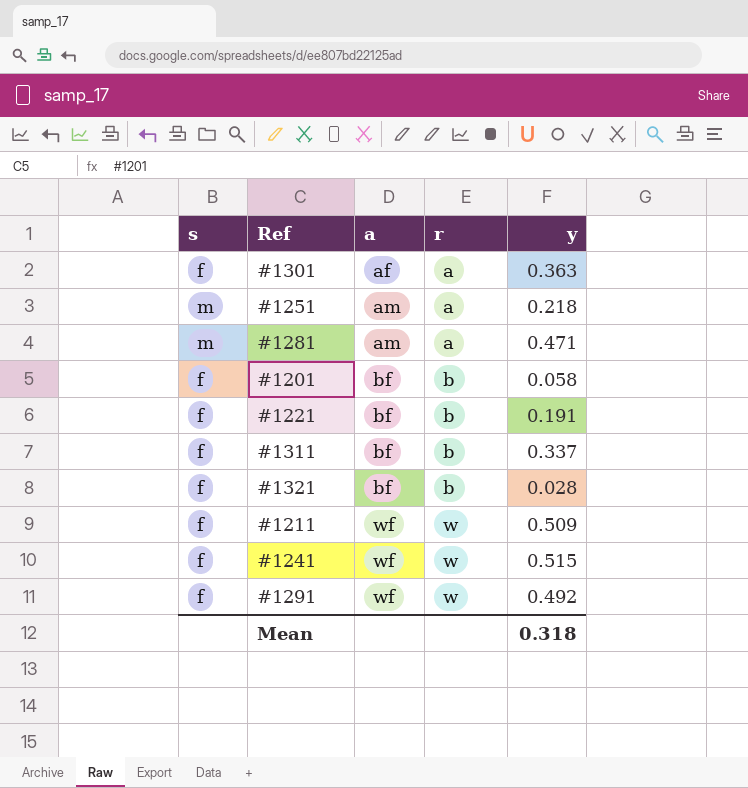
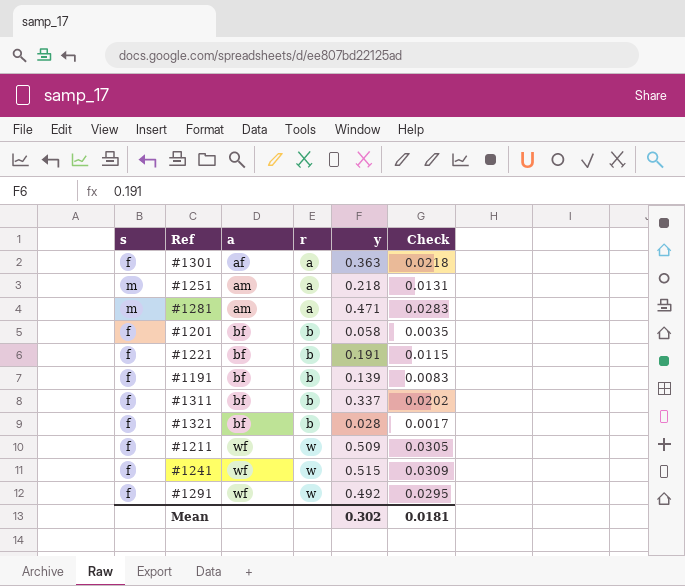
column Check | formula: none -> [y] * 0.06
row #1191: none -> f | bf | b | 0.139 | 0.0083
Mean | y: 0.318 -> 0.302

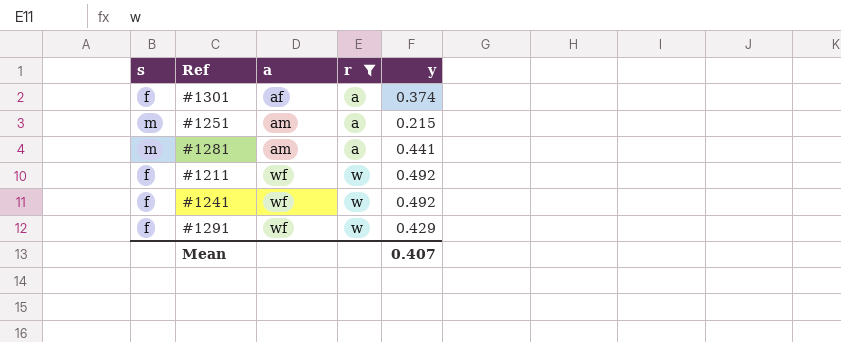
filter: none -> r != b
column Check | formula: [y] * 0.06 -> none
#1301 | y: 0.363 -> 0.374
#1251 | y: 0.218 -> 0.215
#1281 | y: 0.471 -> 0.441
#1211 | y: 0.509 -> 0.492
#1241 | y: 0.515 -> 0.492
#1291 | y: 0.492 -> 0.429
Mean | y: 0.302 -> 0.407

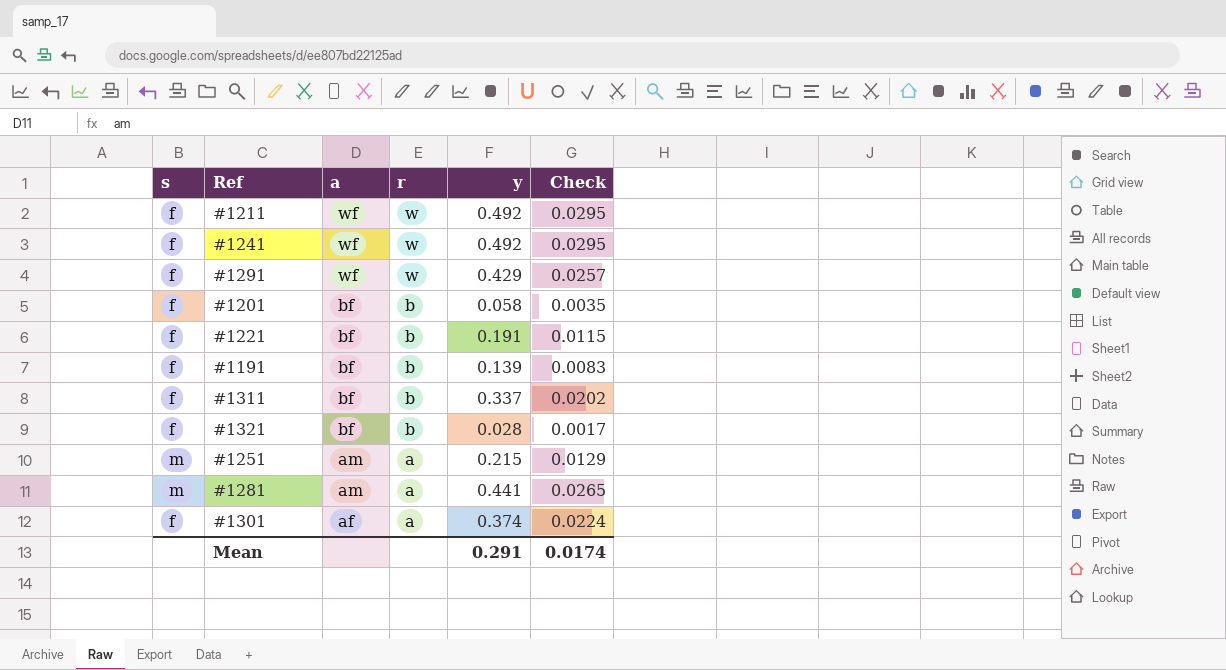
filter: r != b -> none
row order: a ascending -> a descending
column Check | formula: none -> [y] * 0.06
Mean | y: 0.407 -> 0.291

